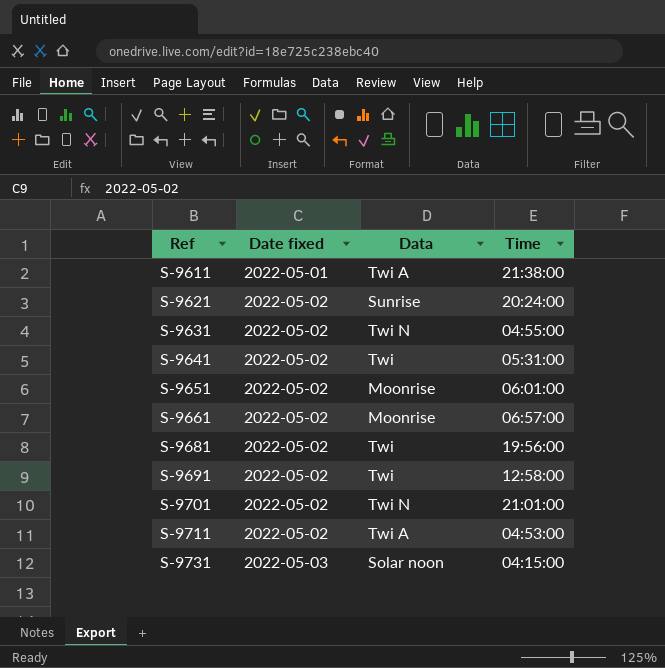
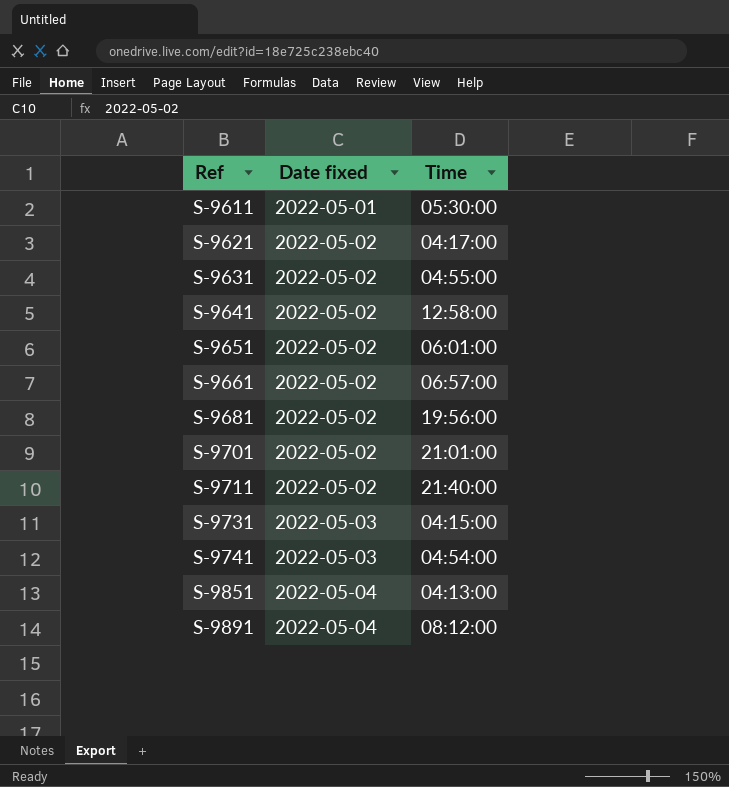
column Data | position: 3 -> none
row S-9691: 2022-05-02 | Twi | 12:58:00 -> none
S-9611 | Time: 21:38:00 -> 05:30:00
S-9621 | Time: 20:24:00 -> 04:17:00
S-9641 | Time: 05:31:00 -> 12:58:00
S-9711 | Time: 04:53:00 -> 21:40:00
row S-9741: none -> 2022-05-03 | 04:54:00
row S-9851: none -> 2022-05-04 | 04:13:00
row S-9891: none -> 2022-05-04 | 08:12:00

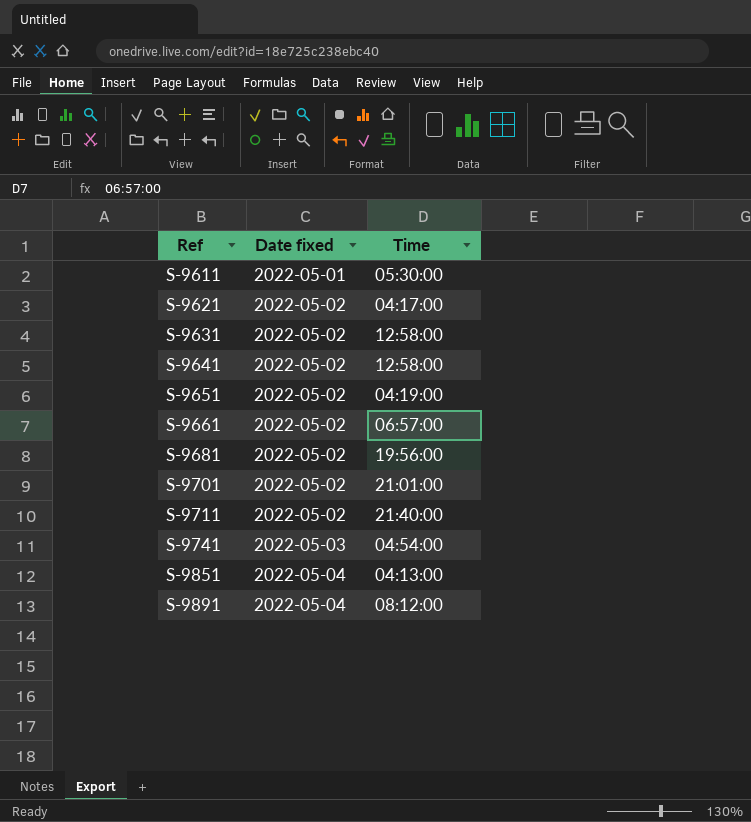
row S-9731: 2022-05-03 | 04:15:00 -> none
S-9631 | Time: 04:55:00 -> 12:58:00
S-9651 | Time: 06:01:00 -> 04:19:00

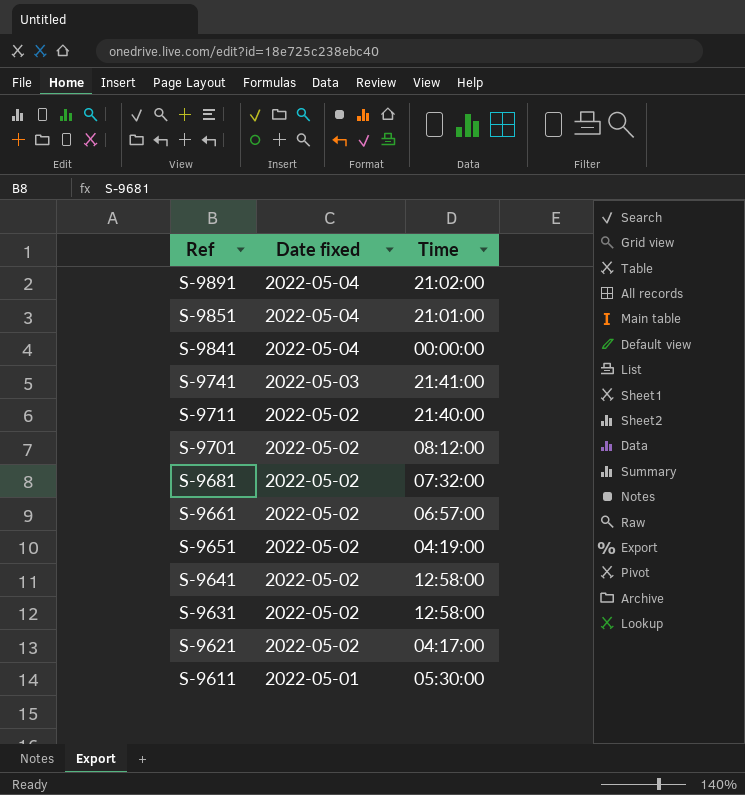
row order: Ref ascending -> Ref descending
S-9891 | Time: 08:12:00 -> 21:02:00
S-9851 | Time: 04:13:00 -> 21:01:00
row S-9841: none -> 2022-05-04 | 00:00:00
S-9741 | Time: 04:54:00 -> 21:41:00
S-9701 | Time: 21:01:00 -> 08:12:00
S-9681 | Time: 19:56:00 -> 07:32:00

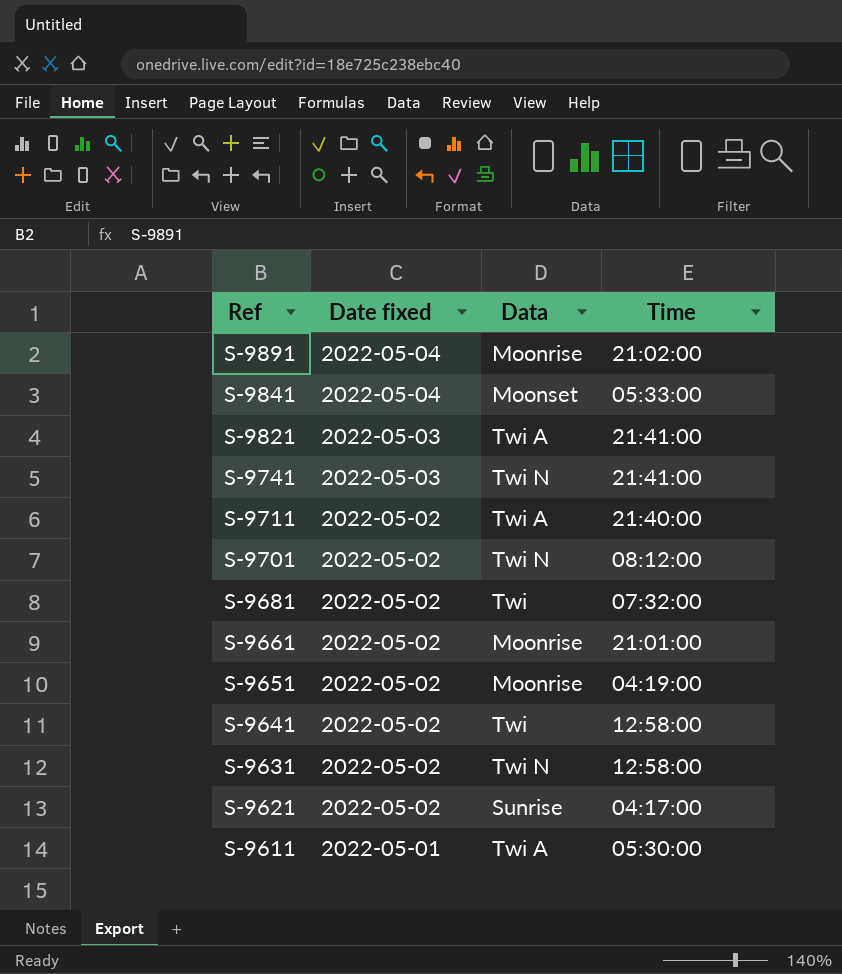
column Data | position: none -> 3
row S-9851: 2022-05-04 | 21:01:00 -> none
S-9841 | Time: 00:00:00 -> 05:33:00
row S-9821: none -> 2022-05-03 | Twi A | 21:41:00
S-9661 | Time: 06:57:00 -> 21:01:00

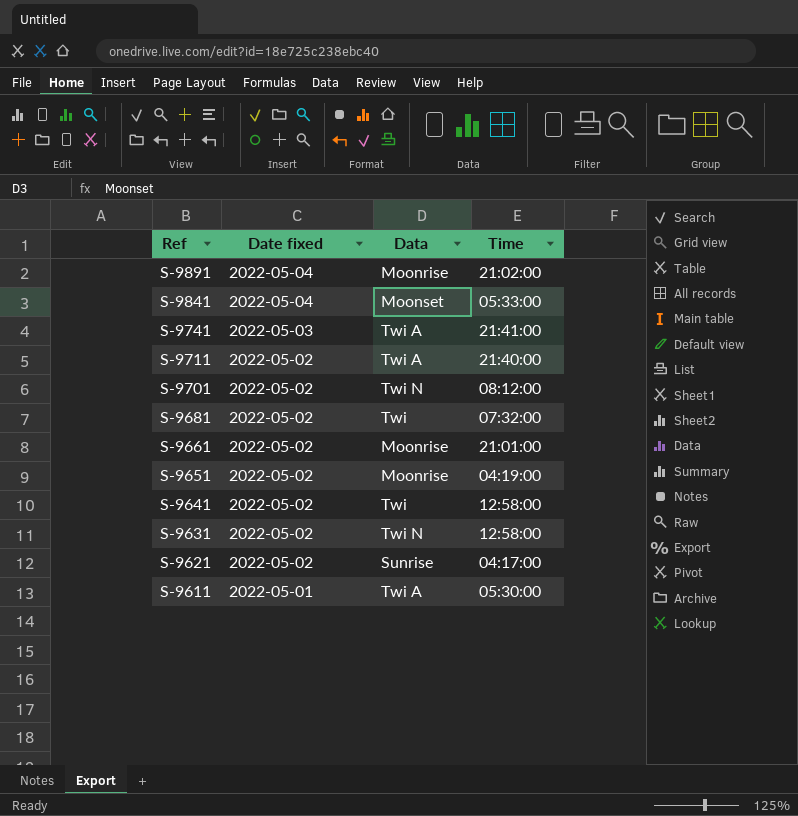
row S-9821: 2022-05-03 | Twi A | 21:41:00 -> none
S-9741 | Data: Twi N -> Twi A

